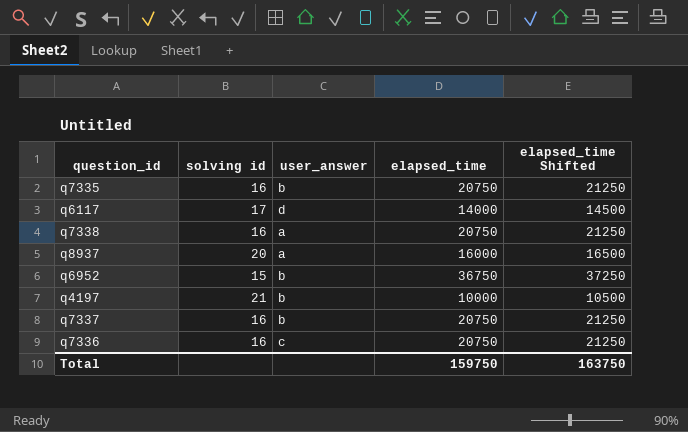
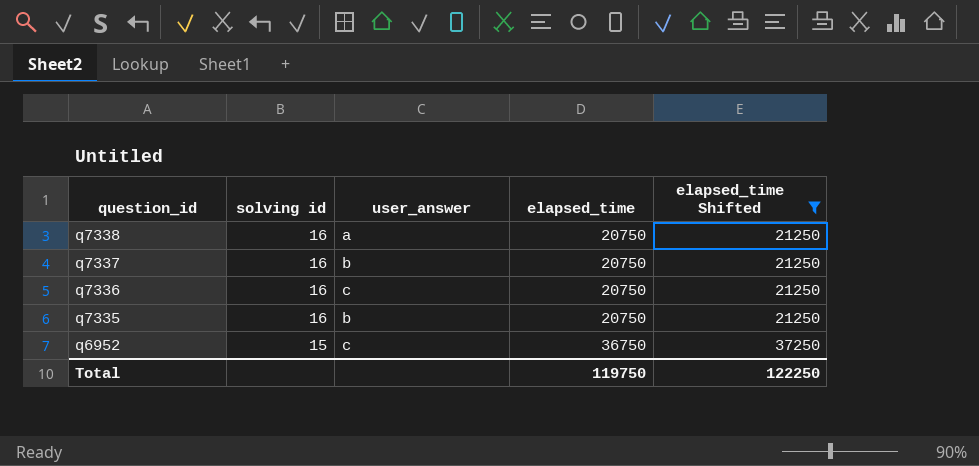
filter: none -> elapsed_time Shifted >= 21250
row order: none -> question_id descending
q6952 | user_answer: b -> c
Total | elapsed_time: 159750 -> 119750
Total | elapsed_time Shifted: 163750 -> 122250

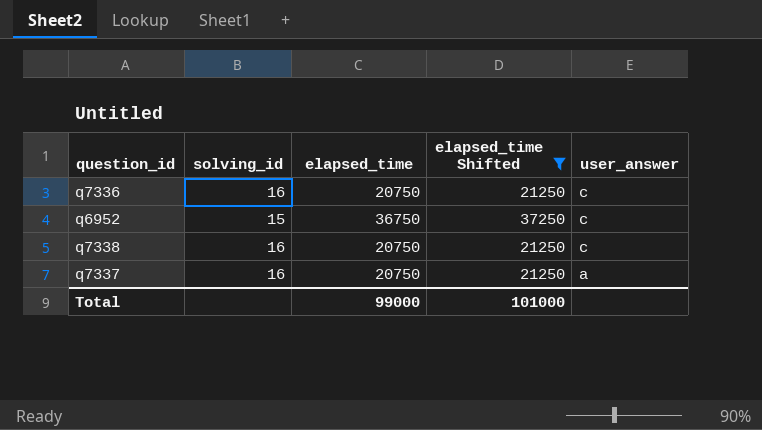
row order: question_id descending -> user_answer descending
column name: solving id -> solving_id
column user_answer | position: 3 -> 5
row q7335: 16 | b | 20750 | 21250 -> none
q7338 | user_answer: a -> c
q7337 | user_answer: b -> a
Total | elapsed_time: 119750 -> 99000
Total | elapsed_time Shifted: 122250 -> 101000

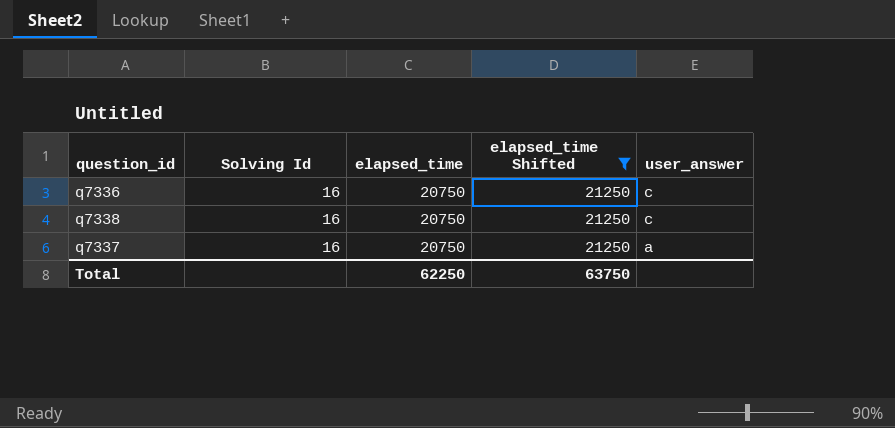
column name: solving_id -> Solving Id
row q6952: 15 | 36750 | 37250 | c -> none
Total | elapsed_time: 99000 -> 62250
Total | elapsed_time Shifted: 101000 -> 63750

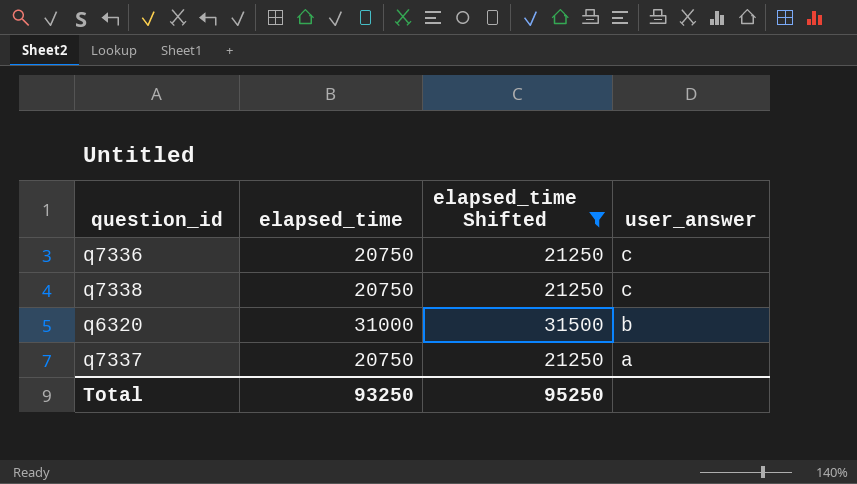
column Solving Id | position: 2 -> none
row q6320: none -> 31000 | 31500 | b
Total | elapsed_time: 62250 -> 93250
Total | elapsed_time Shifted: 63750 -> 95250

